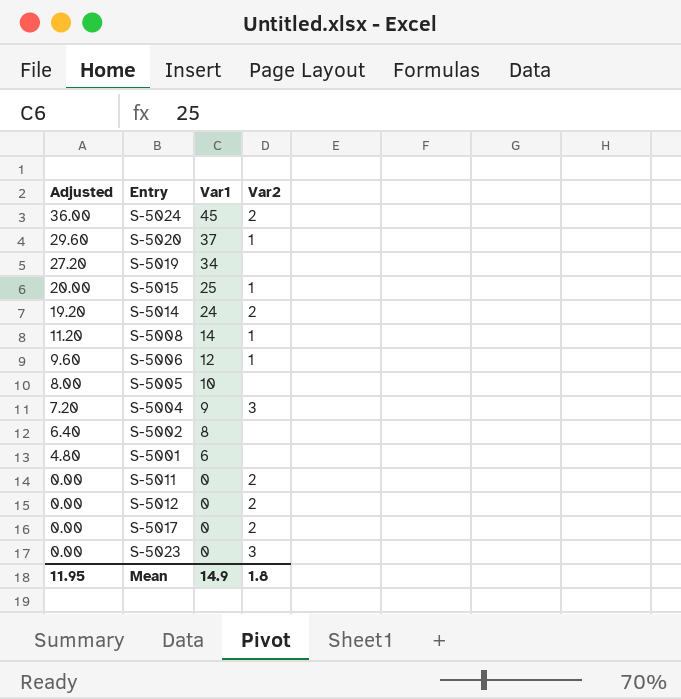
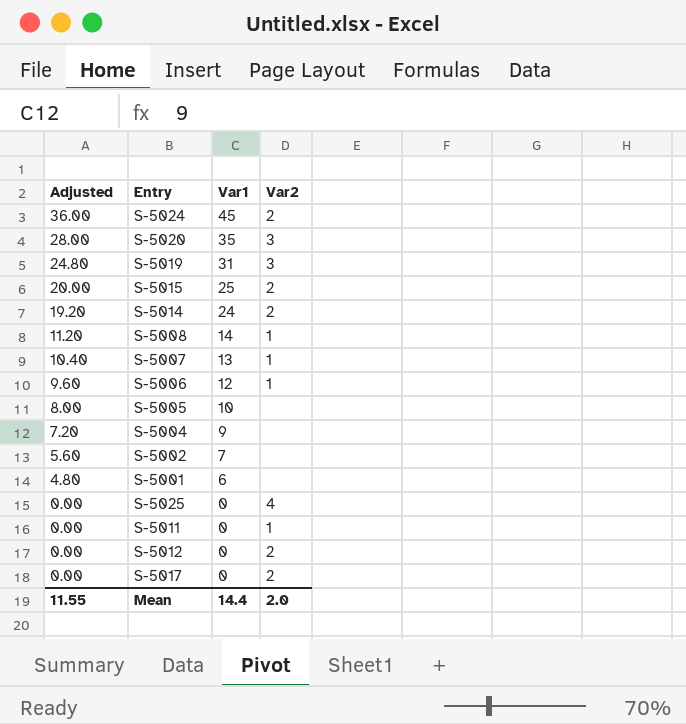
row S-5023: 0.00 | 0 | 3 -> none
S-5020 | Adjusted: 29.60 -> 28.00
S-5020 | Var1: 37 -> 35
S-5020 | Var2: 1 -> 3
S-5019 | Adjusted: 27.20 -> 24.80
S-5019 | Var1: 34 -> 31
S-5019 | Var2: none -> 3
S-5015 | Var2: 1 -> 2
row S-5007: none -> 10.40 | 13 | 1
S-5004 | Var2: 3 -> none
S-5002 | Adjusted: 6.40 -> 5.60
S-5002 | Var1: 8 -> 7
row S-5025: none -> 0.00 | 0 | 4
S-5011 | Var2: 2 -> 1
Mean | Adjusted: 11.95 -> 11.55
Mean | Var1: 14.9 -> 14.4
Mean | Var2: 1.8 -> 2.0

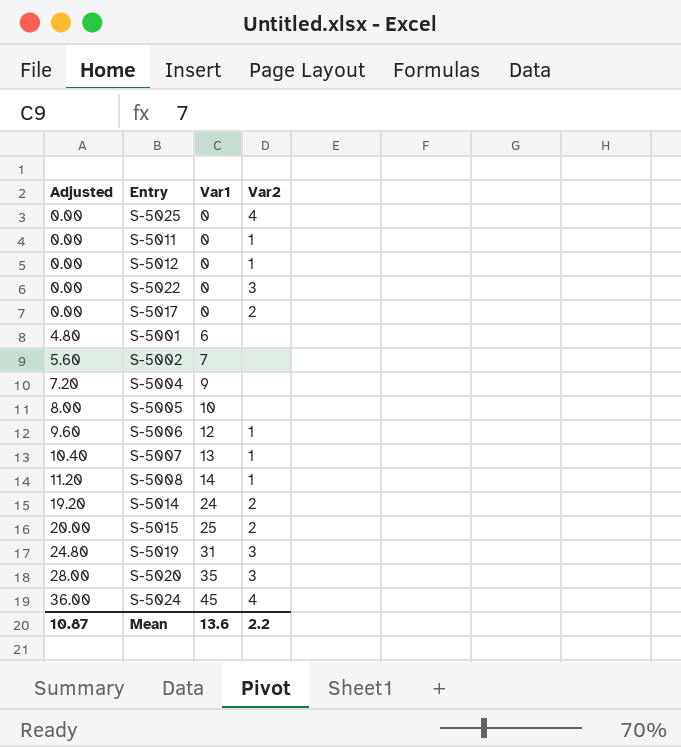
row order: Adjusted descending -> Adjusted ascending
S-5012 | Var2: 2 -> 1
row S-5022: none -> 0.00 | 0 | 3
S-5024 | Var2: 2 -> 4
Mean | Adjusted: 11.55 -> 10.87
Mean | Var1: 14.4 -> 13.6
Mean | Var2: 2.0 -> 2.2

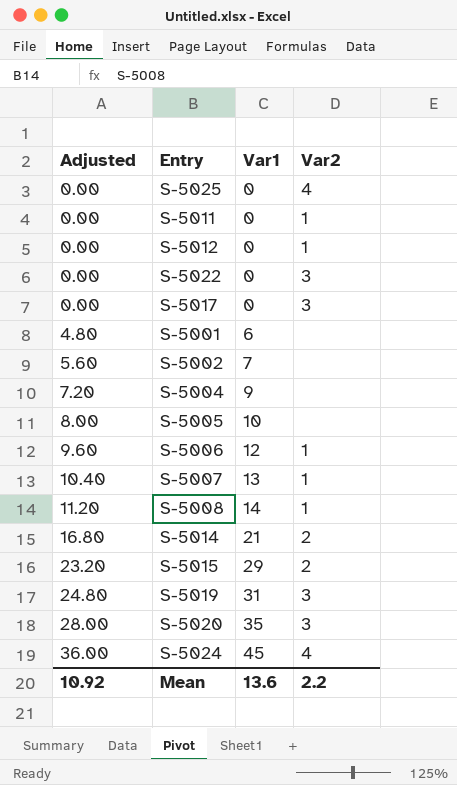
S-5017 | Var2: 2 -> 3
S-5014 | Adjusted: 19.20 -> 16.80
S-5014 | Var1: 24 -> 21
S-5015 | Adjusted: 20.00 -> 23.20
S-5015 | Var1: 25 -> 29
Mean | Adjusted: 10.87 -> 10.92

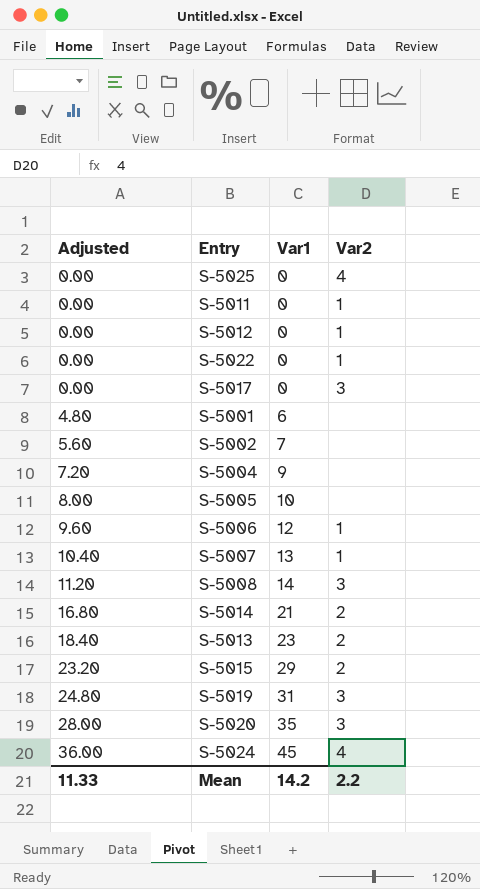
S-5022 | Var2: 3 -> 1
S-5008 | Var2: 1 -> 3
row S-5013: none -> 18.40 | 23 | 2
Mean | Adjusted: 10.92 -> 11.33
Mean | Var1: 13.6 -> 14.2

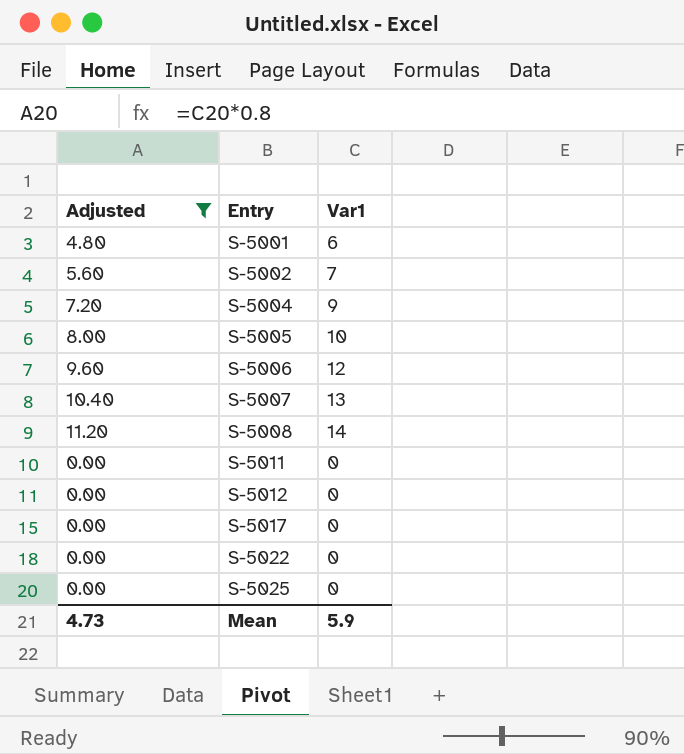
filter: none -> Adjusted <= 11.20
row order: Adjusted ascending -> Entry ascending
column Var2 | position: 4 -> none
Mean | Adjusted: 11.33 -> 4.73
Mean | Var1: 14.2 -> 5.9

